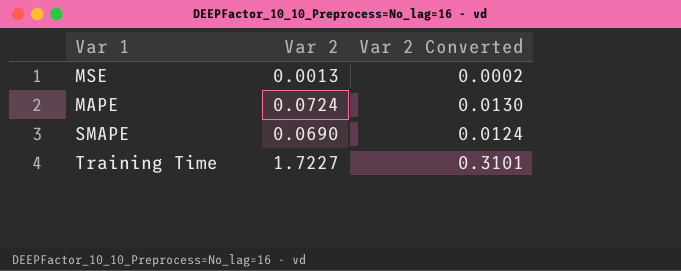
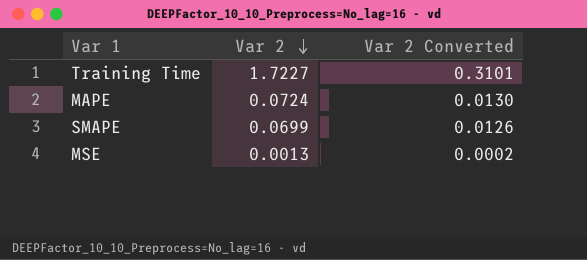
row order: none -> Var 2 descending
SMAPE | Var 2: 0.0690 -> 0.0699
SMAPE | Var 2 Converted: 0.0124 -> 0.0126

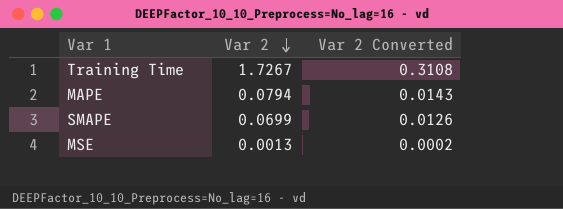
Training Time | Var 2: 1.7227 -> 1.7267
Training Time | Var 2 Converted: 0.3101 -> 0.3108
MAPE | Var 2: 0.0724 -> 0.0794
MAPE | Var 2 Converted: 0.0130 -> 0.0143

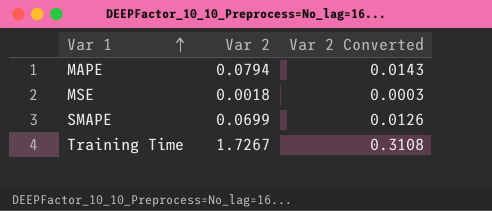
row order: Var 2 descending -> Var 1 ascending
MSE | Var 2: 0.0013 -> 0.0018
MSE | Var 2 Converted: 0.0002 -> 0.0003

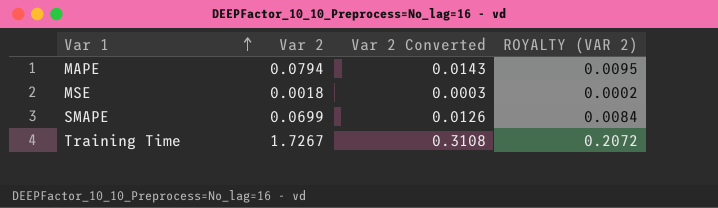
column ROYALTY (VAR 2) | formula: none -> [Var 2] * 0.12

